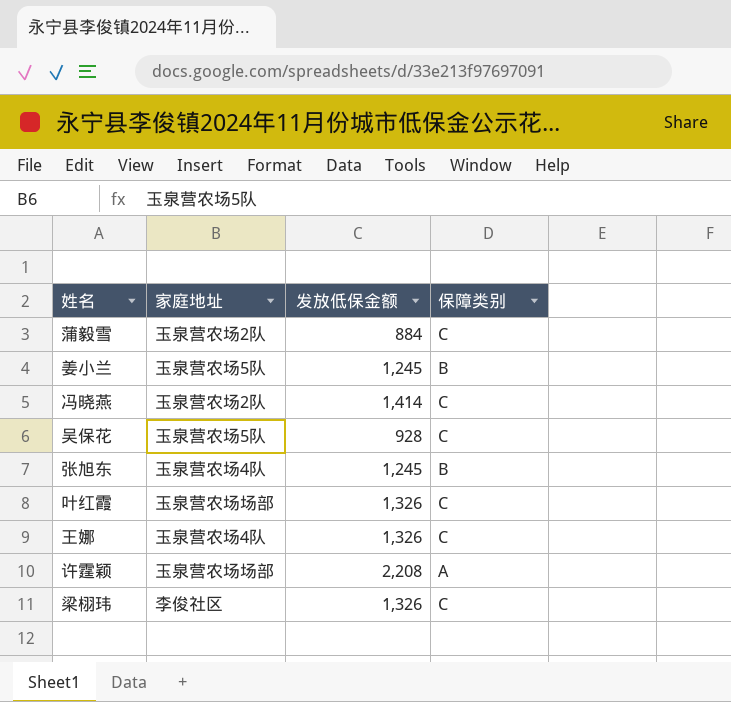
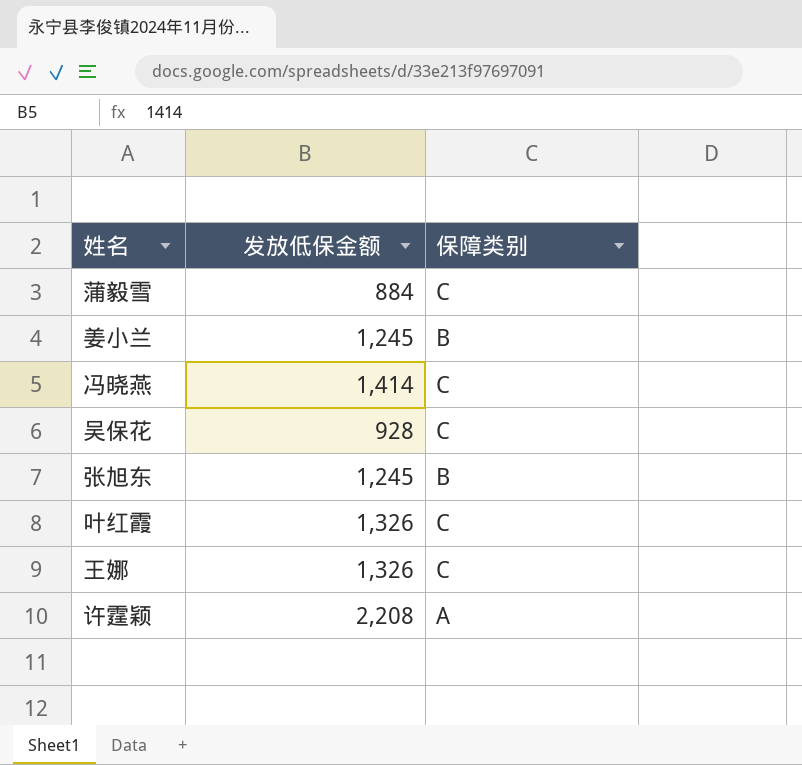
column 家庭地址 | position: 2 -> none
row 梁栩玮: 李俊社区 | 1,326 | C -> none

